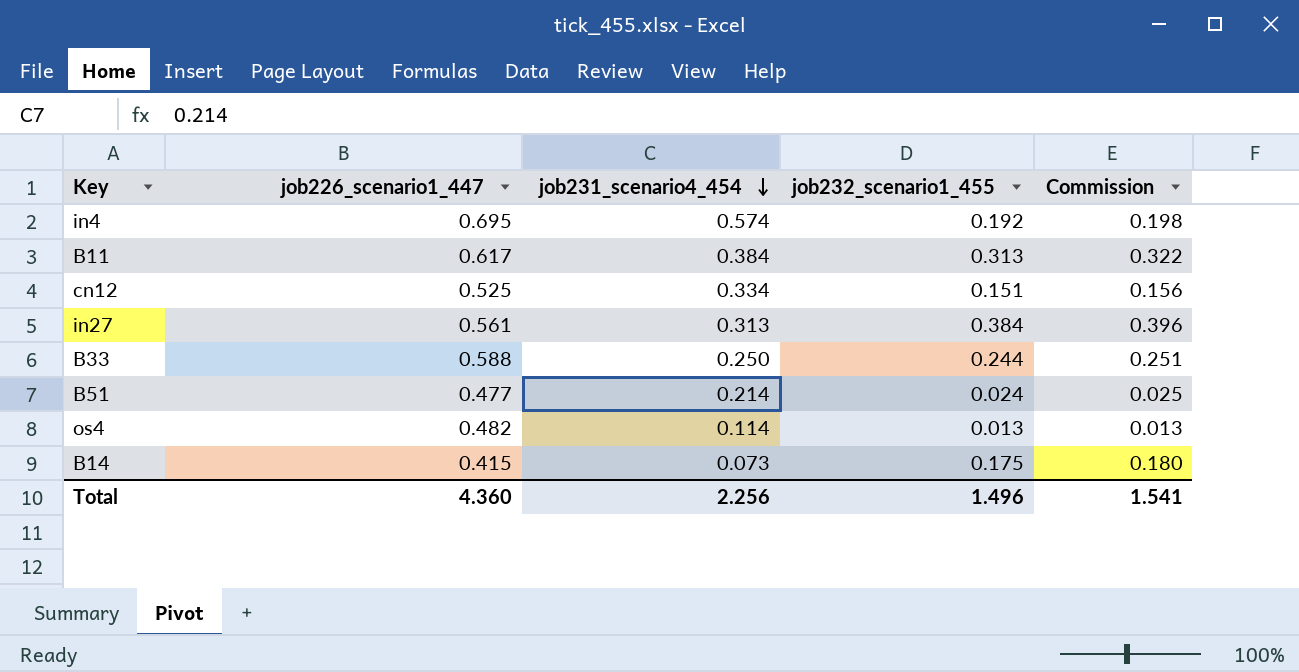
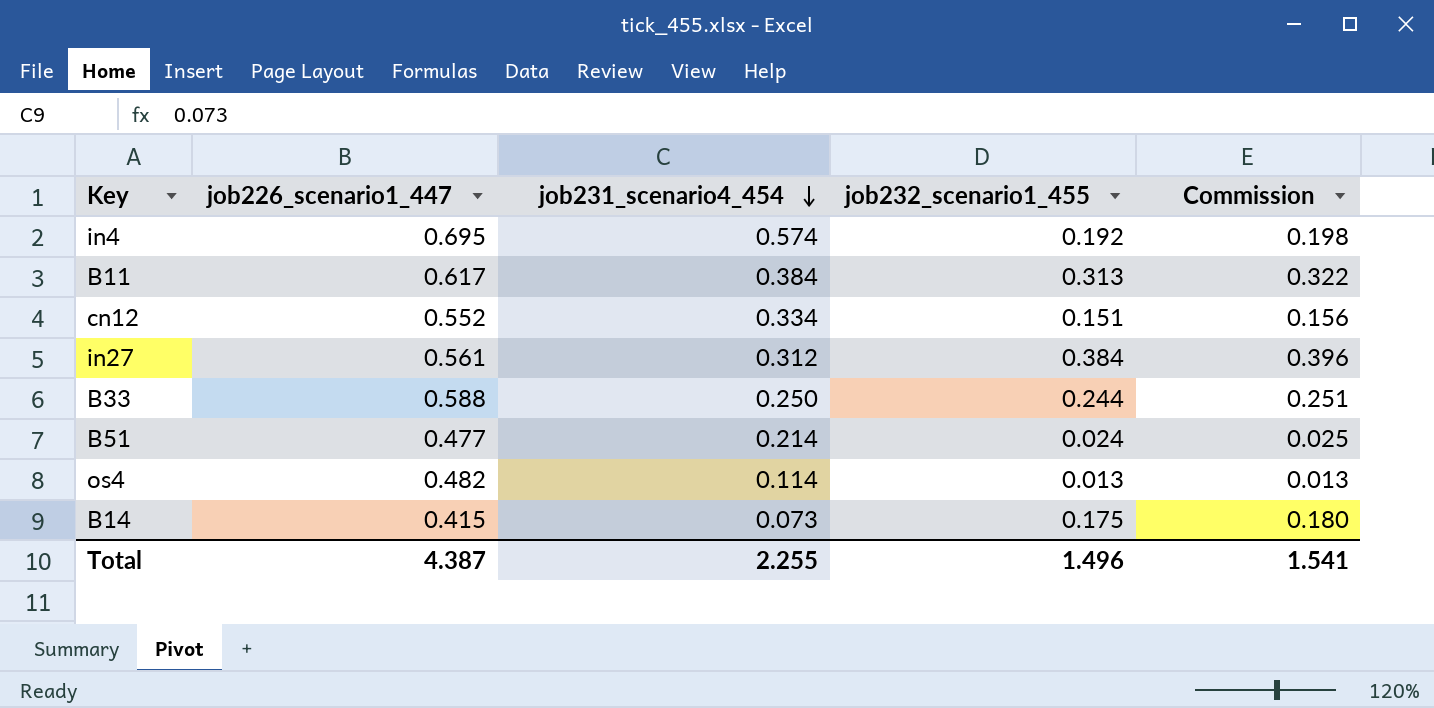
cn12 | job226_scenario1_447: 0.525 -> 0.552
in27 | job231_scenario4_454: 0.313 -> 0.312
Total | job226_scenario1_447: 4.360 -> 4.387
Total | job231_scenario4_454: 2.256 -> 2.255

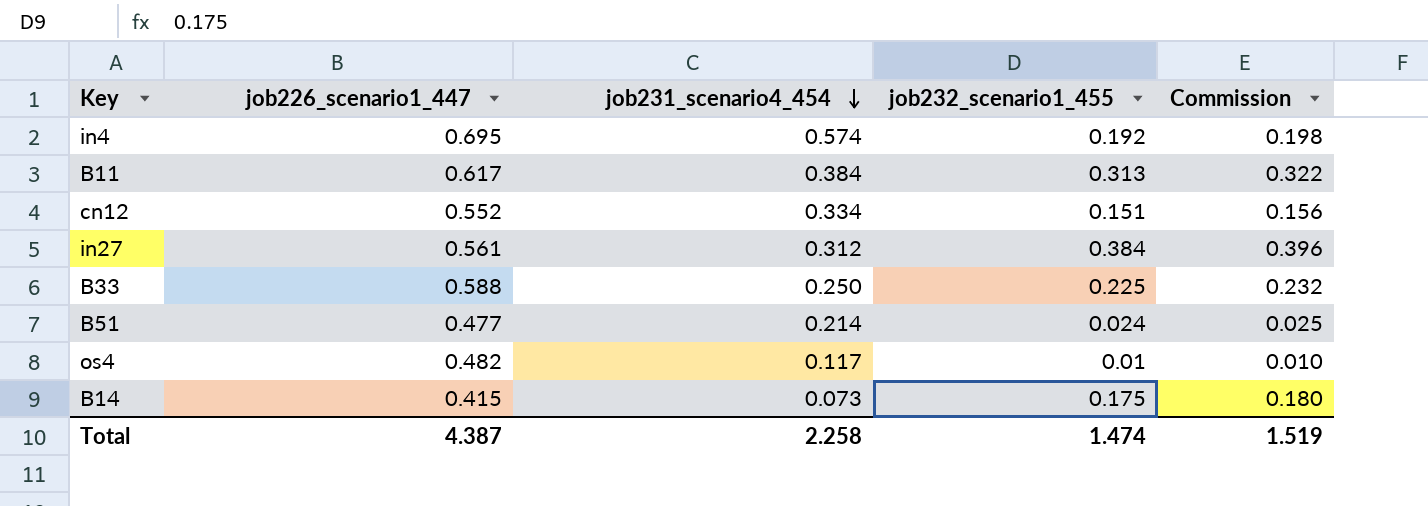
B33 | job232_scenario1_455: 0.244 -> 0.225
B33 | Commission: 0.251 -> 0.232
os4 | job231_scenario4_454: 0.114 -> 0.117
os4 | job232_scenario1_455: 0.013 -> 0.01
os4 | Commission: 0.013 -> 0.010
Total | job231_scenario4_454: 2.255 -> 2.258
Total | job232_scenario1_455: 1.496 -> 1.474
Total | Commission: 1.541 -> 1.519

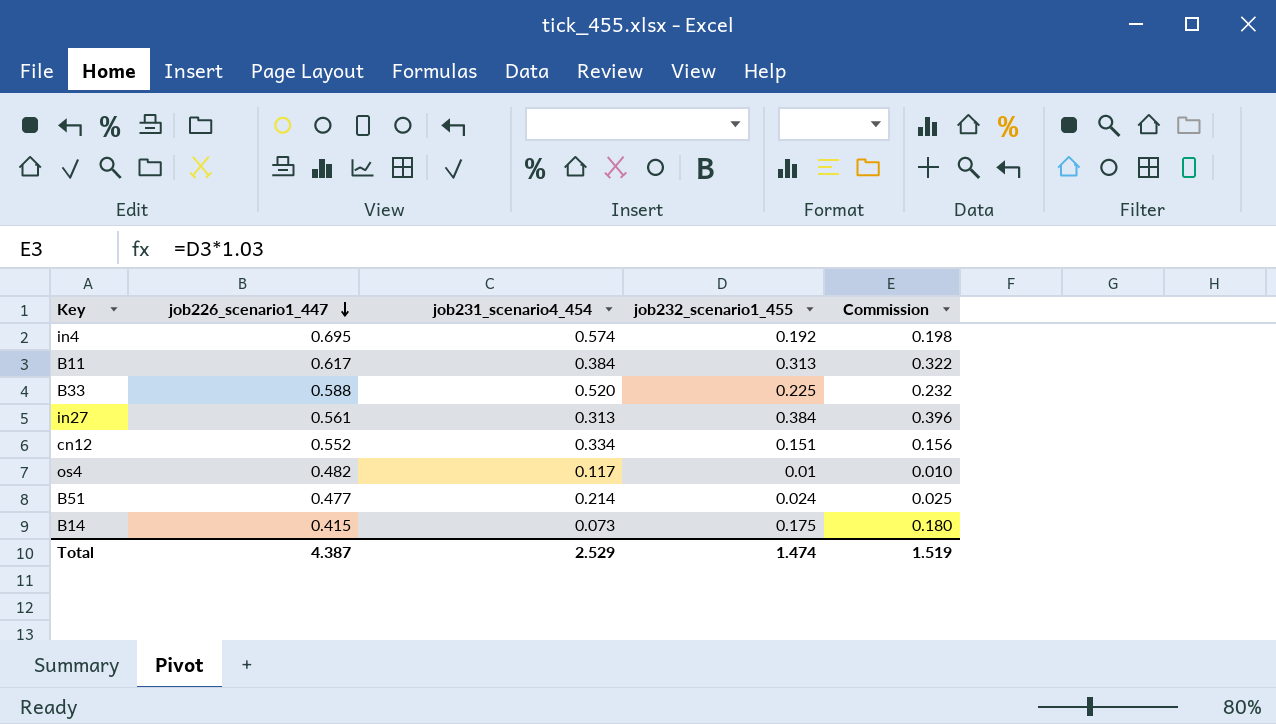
row order: job231_scenario4_454 descending -> job226_scenario1_447 descending
B33 | job231_scenario4_454: 0.250 -> 0.520
in27 | job231_scenario4_454: 0.312 -> 0.313
Total | job231_scenario4_454: 2.258 -> 2.529

